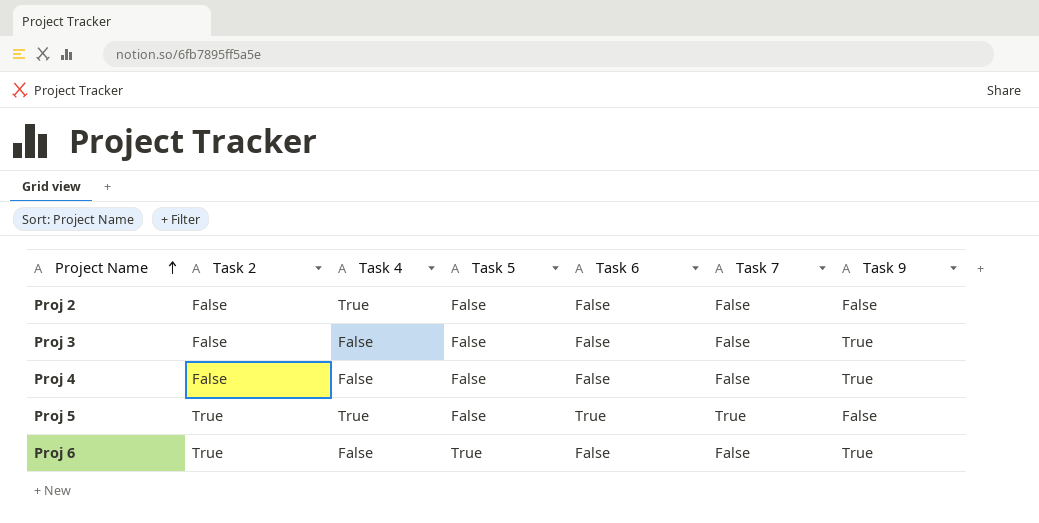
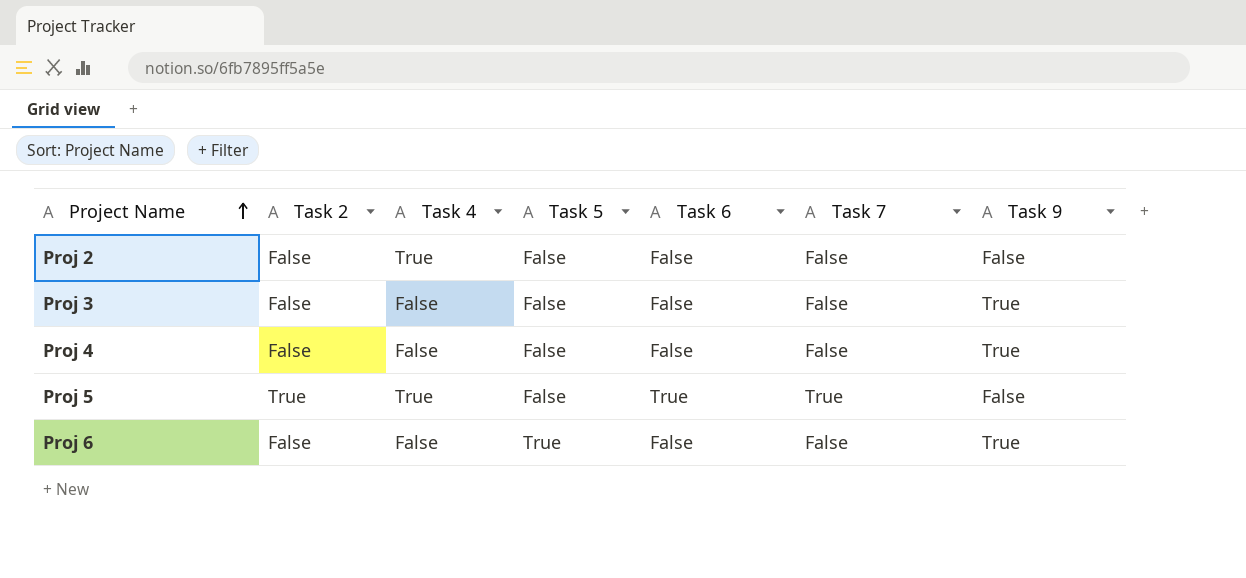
Proj 6 | Task 2: True -> False

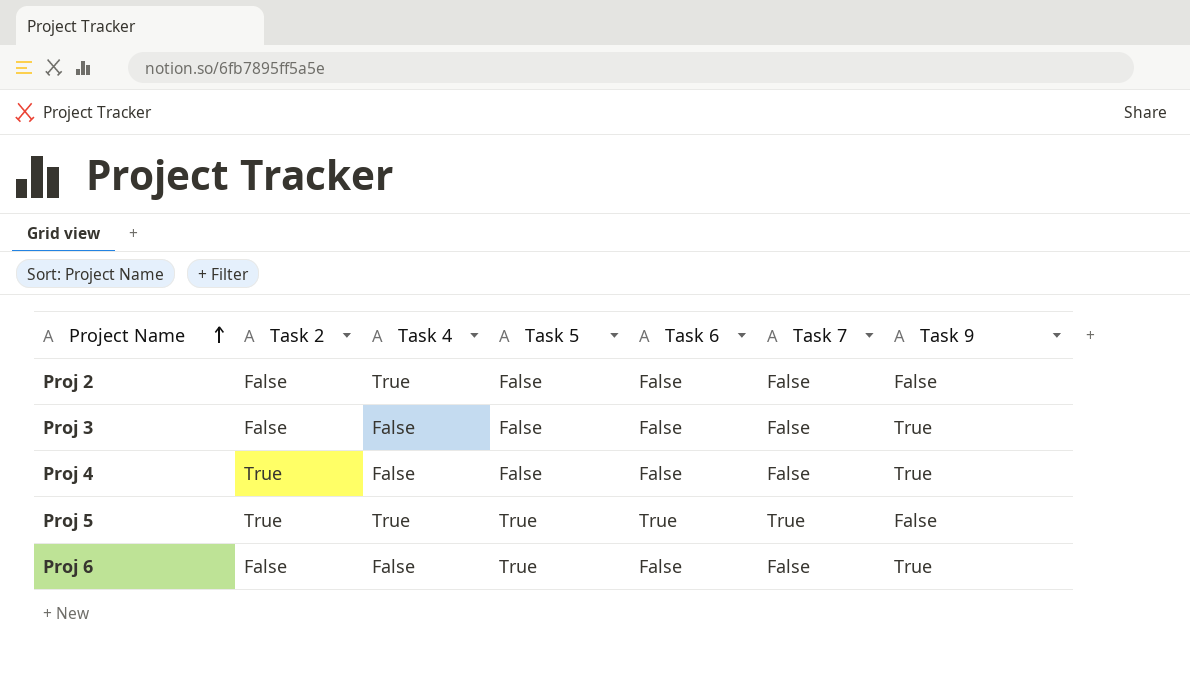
Proj 4 | Task 2: False -> True
Proj 5 | Task 5: False -> True

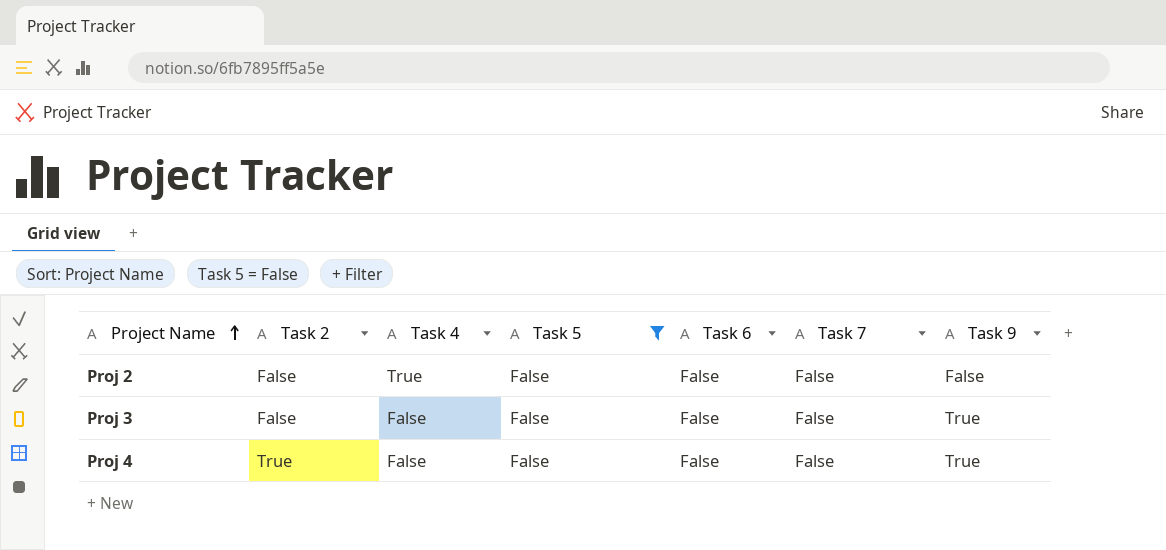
filter: none -> Task 5 = False

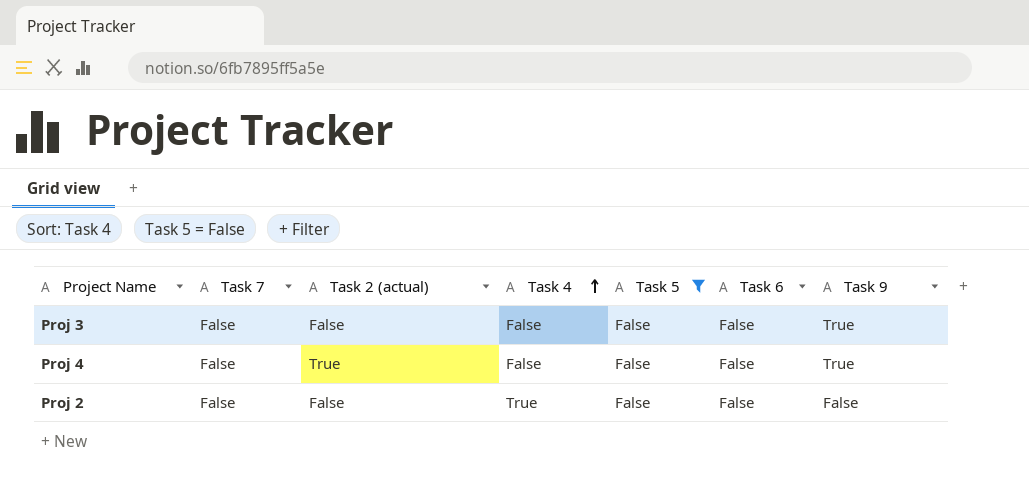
row order: Project Name ascending -> Task 4 ascending
column Task 7 | position: 6 -> 2
column name: Task 2 -> Task 2 (actual)

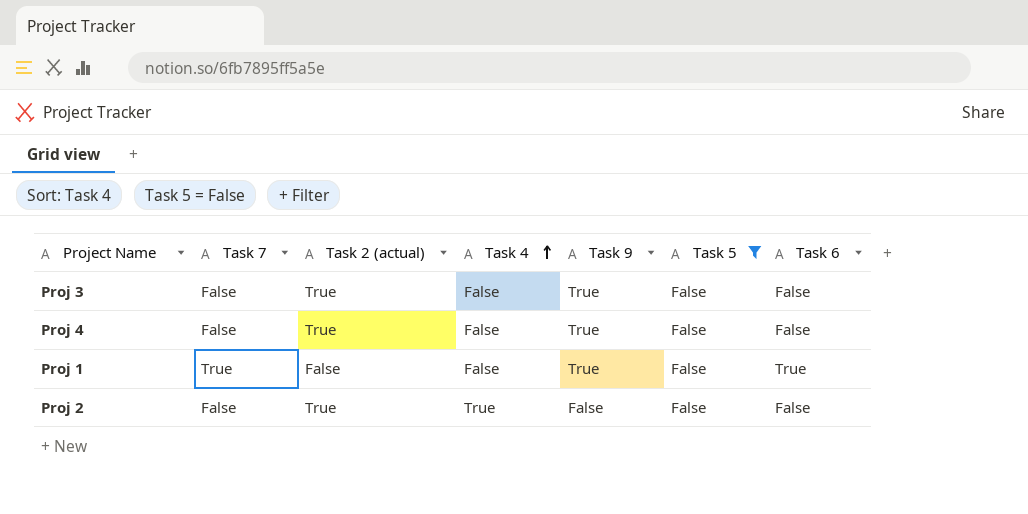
column Task 9 | position: 7 -> 5
Proj 3 | Task 2 (actual): False -> True
row Proj 1: none -> True | False | False | True | False | True
Proj 2 | Task 2 (actual): False -> True

